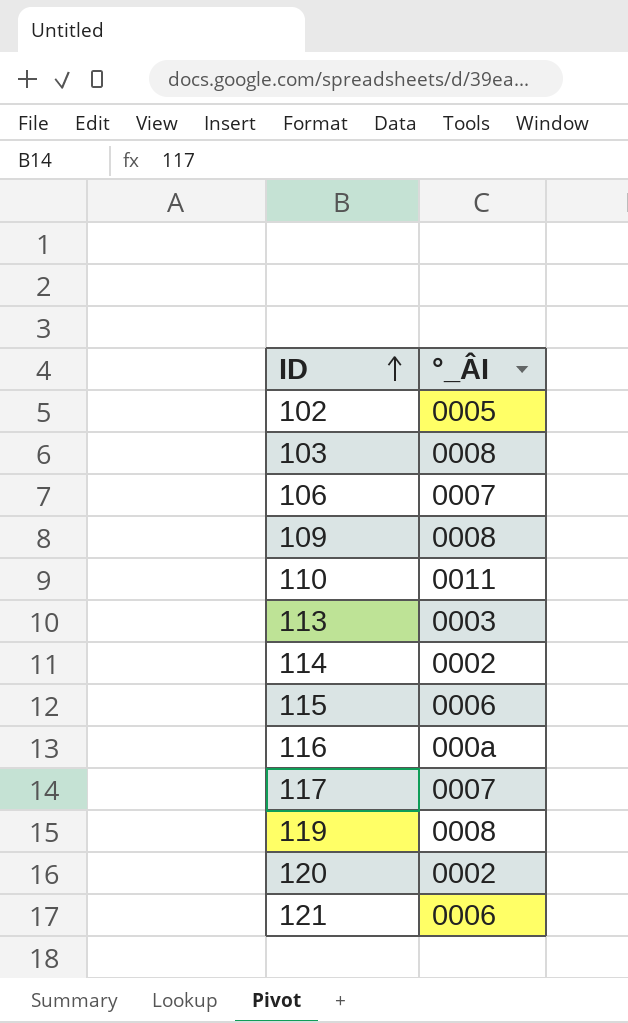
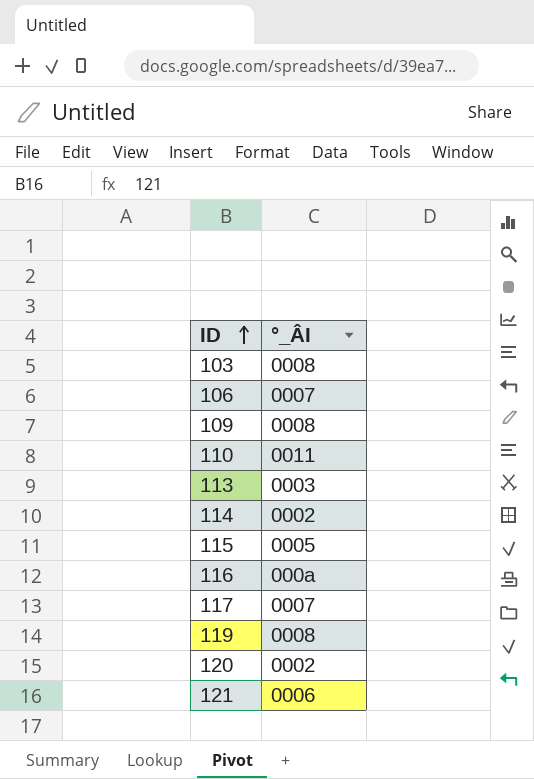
row 102: 0005 -> none
115 | °_ÂI: 0006 -> 0005

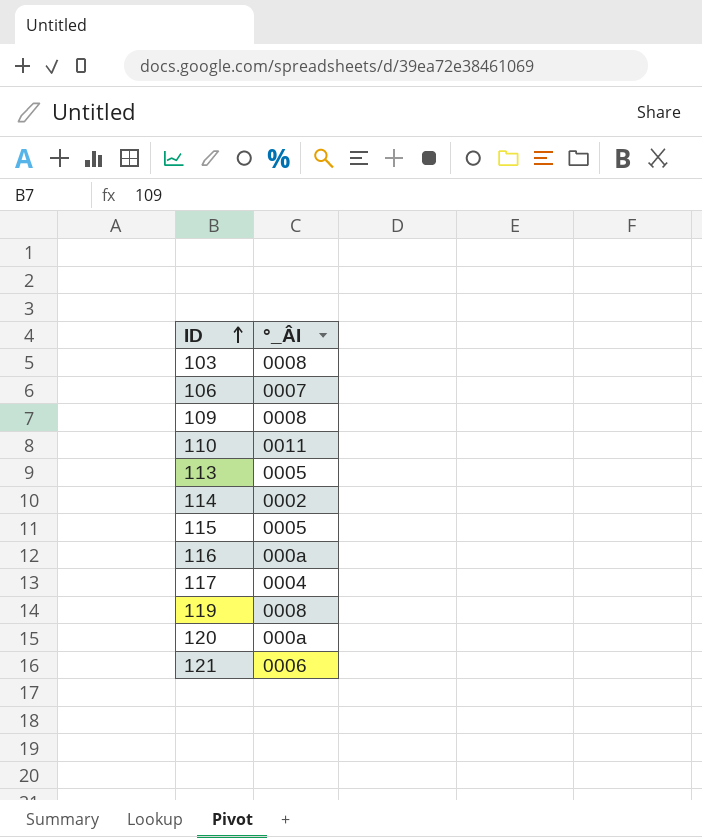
113 | °_ÂI: 0003 -> 0005
117 | °_ÂI: 0007 -> 0004
120 | °_ÂI: 0002 -> 000a

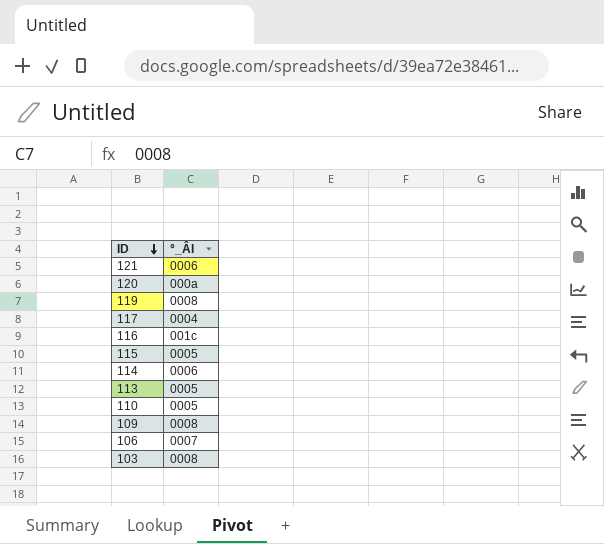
row order: ID ascending -> ID descending
116 | °_ÂI: 000a -> 001c
114 | °_ÂI: 0002 -> 0006
110 | °_ÂI: 0011 -> 0005

